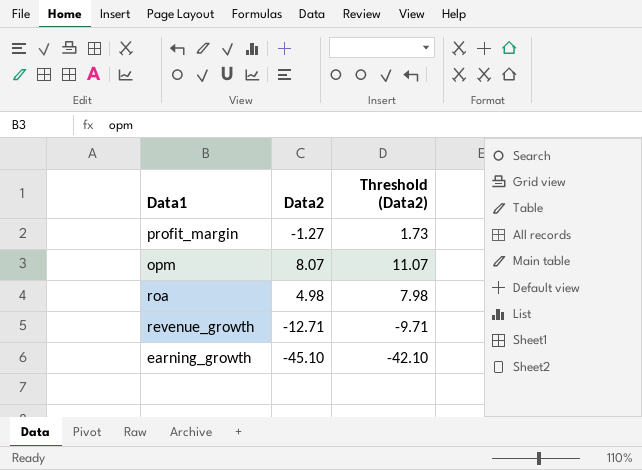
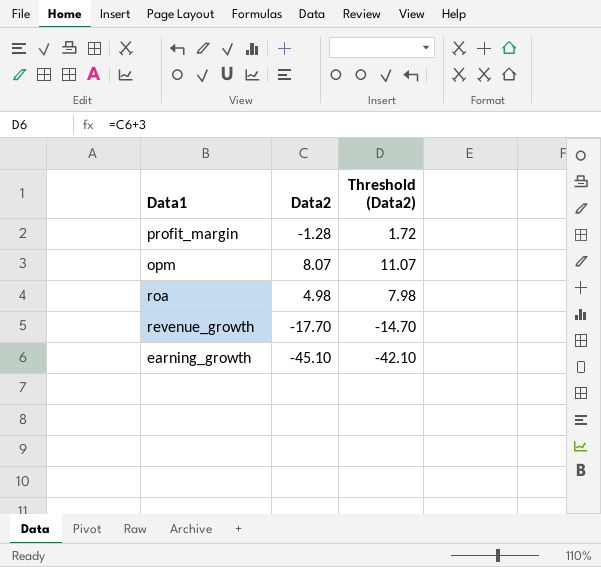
profit_margin | Data2: -1.27 -> -1.28
profit_margin | Threshold (Data2): 1.73 -> 1.72
revenue_growth | Data2: -12.71 -> -17.70
revenue_growth | Threshold (Data2): -9.71 -> -14.70

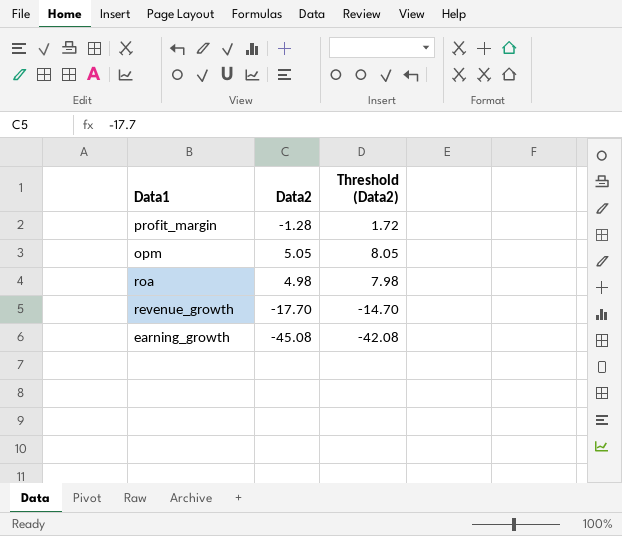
opm | Data2: 8.07 -> 5.05
opm | Threshold (Data2): 11.07 -> 8.05
earning_growth | Data2: -45.10 -> -45.08
earning_growth | Threshold (Data2): -42.10 -> -42.08

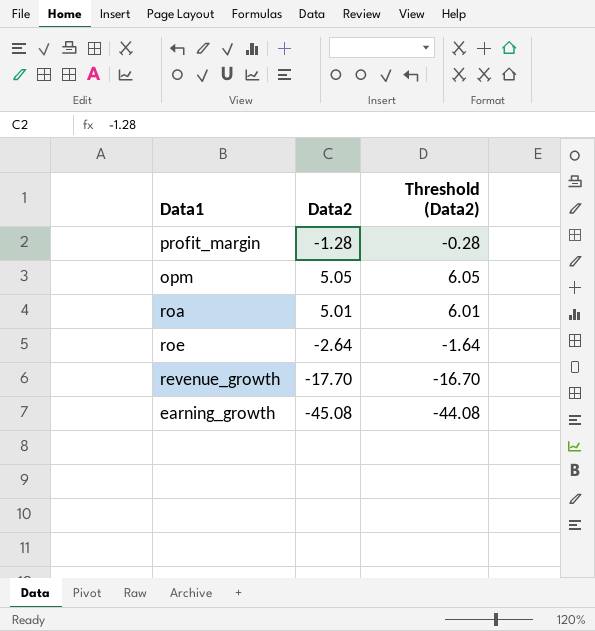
column Threshold (Data2) | formula: [Data2] + 3 -> [Data2] + 1
roa | Data2: 4.98 -> 5.01
row roe: none -> -2.64 | -1.64

